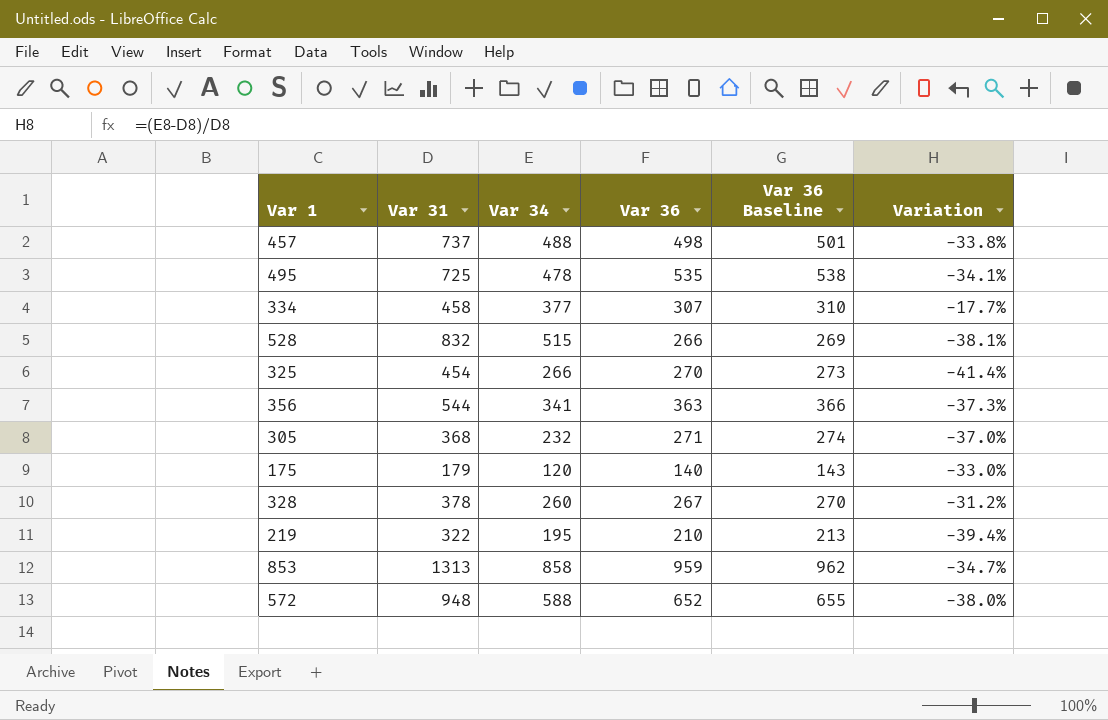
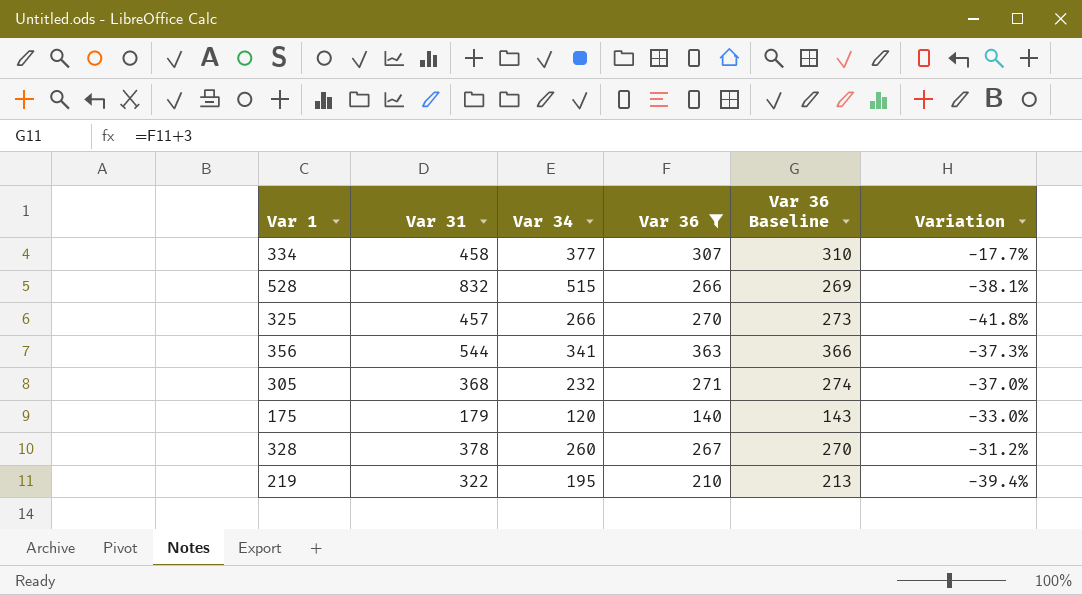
filter: none -> Var 36 <= 363
325 | Var 31: 454 -> 457
325 | Variation: -41.4% -> -41.8%

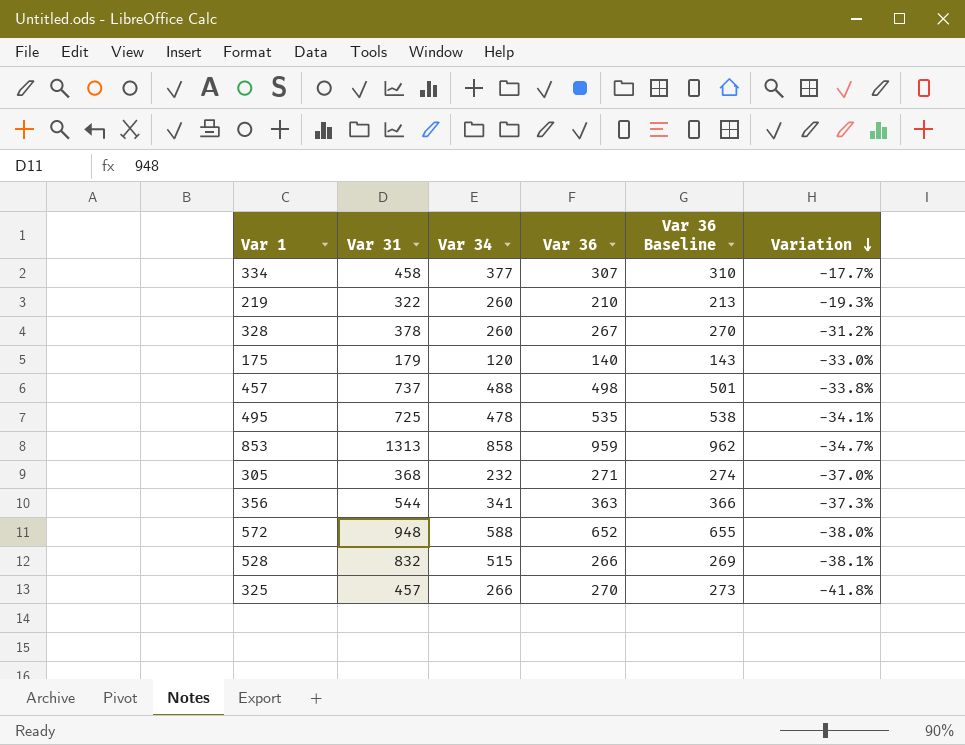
filter: Var 36 <= 363 -> none
row order: none -> Variation descending
219 | Var 34: 195 -> 260
219 | Variation: -39.4% -> -19.3%

